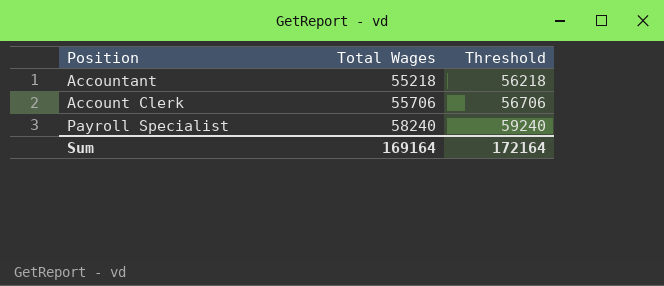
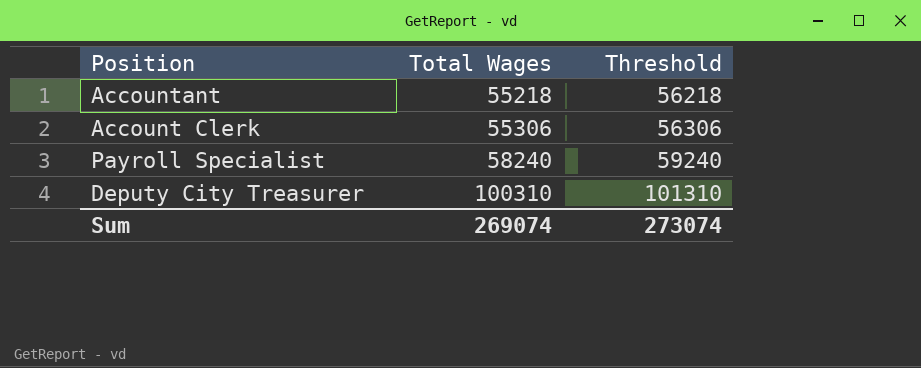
Account Clerk | Total Wages: 55706 -> 55306
Account Clerk | Threshold: 56706 -> 56306
row Deputy City Treasurer: none -> 100310 | 101310
Sum | Total Wages: 169164 -> 269074
Sum | Threshold: 172164 -> 273074

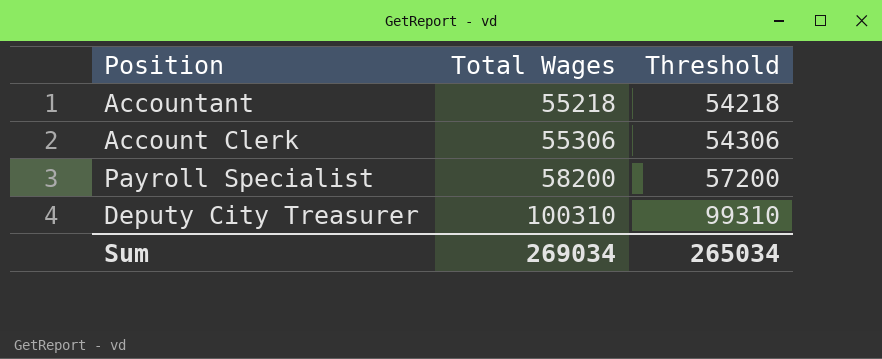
column Threshold | formula: [Total Wages] + 1000 -> [Total Wages] - 1000
Payroll Specialist | Total Wages: 58240 -> 58200
Sum | Total Wages: 269074 -> 269034
Sum | Threshold: 273074 -> 265034

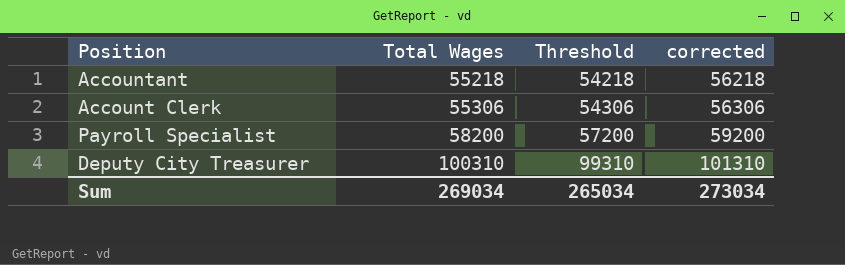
column corrected | formula: none -> [Total Wages] + 1000

